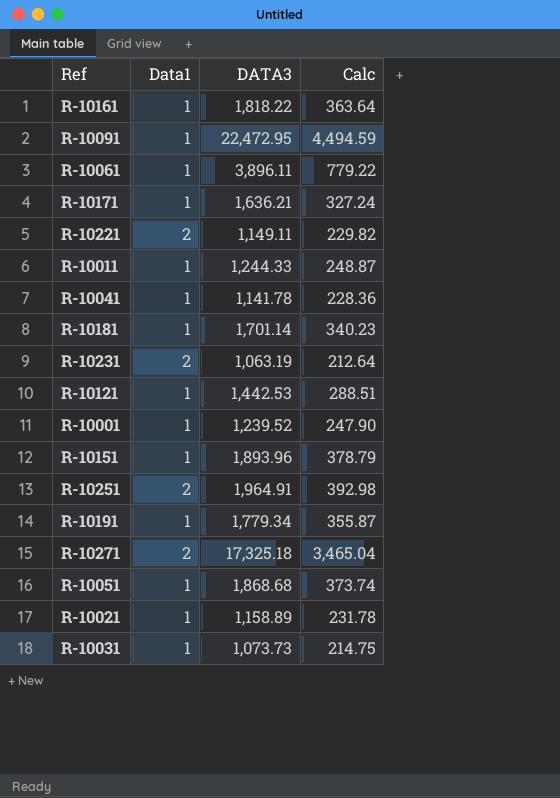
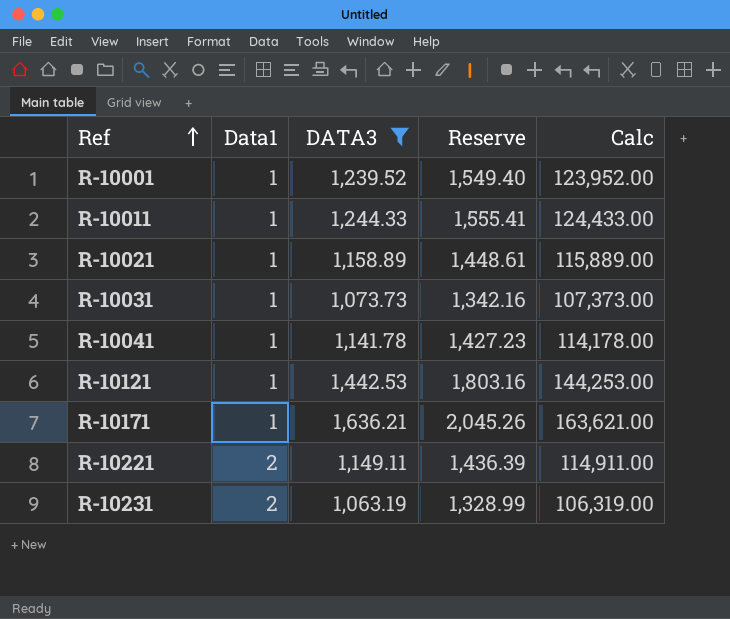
filter: none -> DATA3 <= 1,636.21
row order: none -> Ref ascending
column Reserve | formula: none -> [DATA3] * 1.25
column Calc | formula: [DATA3] * 0.2 -> [DATA3] * 100

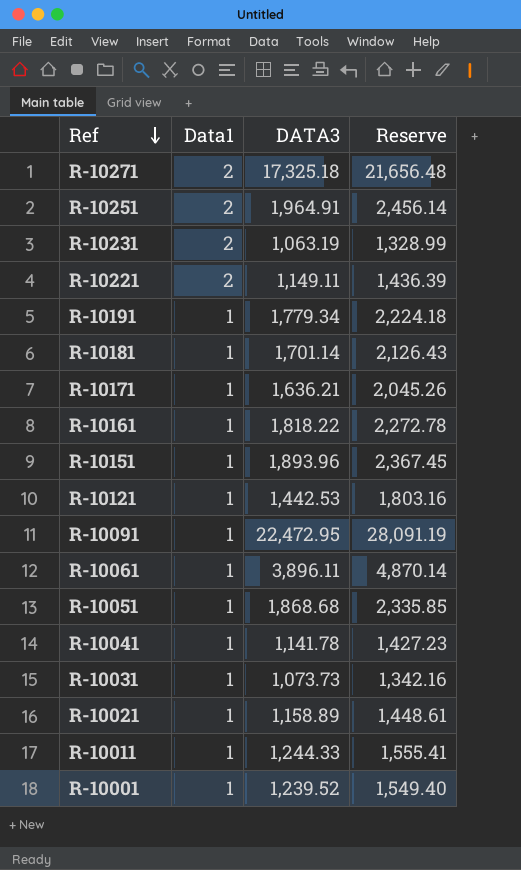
filter: DATA3 <= 1,636.21 -> none
row order: Ref ascending -> Ref descending
column Calc | formula: [DATA3] * 100 -> none

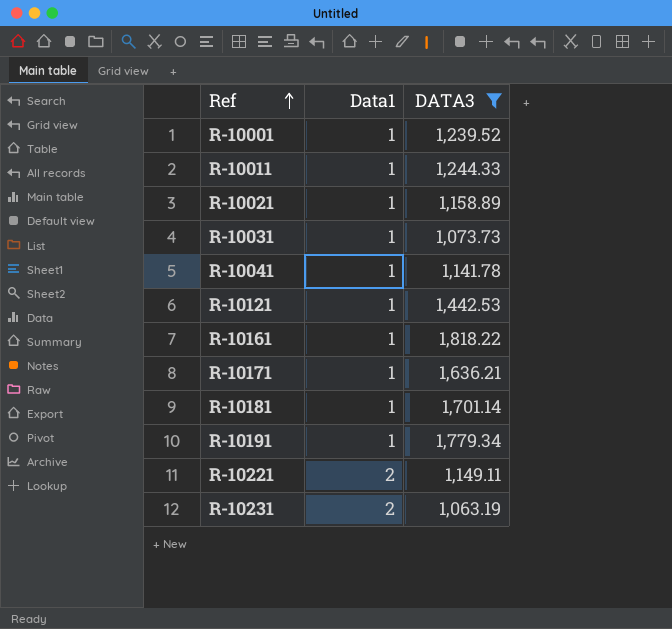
filter: none -> DATA3 <= 1,818.22
row order: Ref descending -> Ref ascending
column Reserve | formula: [DATA3] * 1.25 -> none

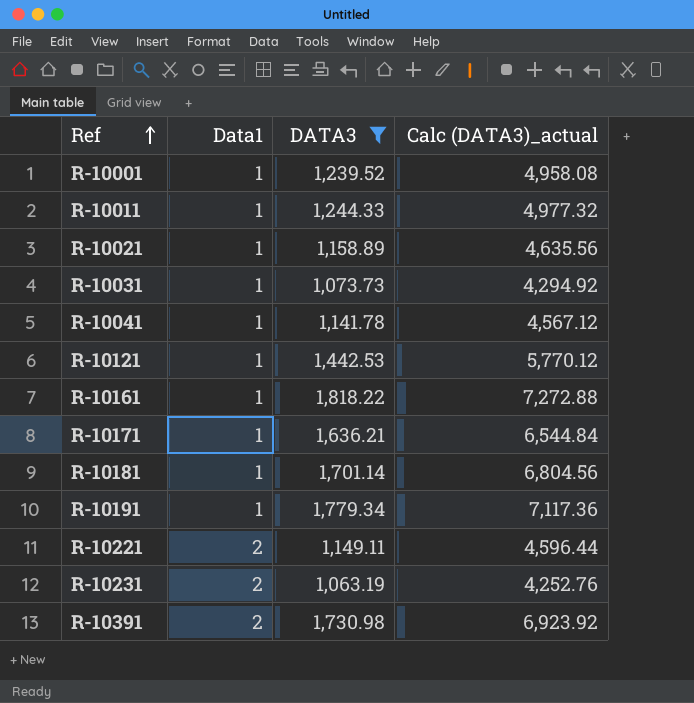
column Calc (DATA3)_actual | formula: none -> [DATA3] * 4
row R-10391: none -> 2 | 1,730.98 | 6,923.92

